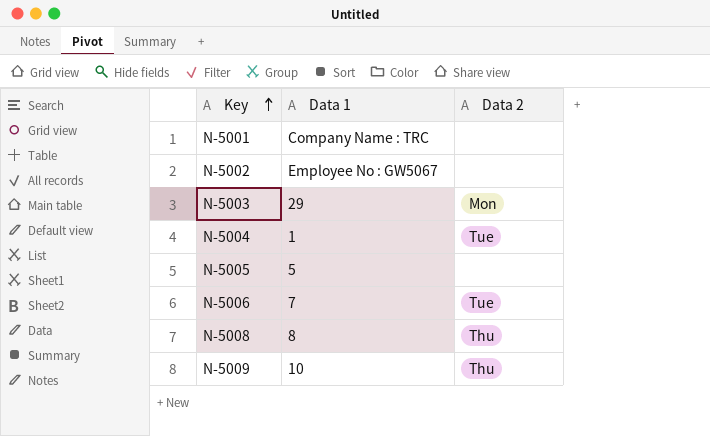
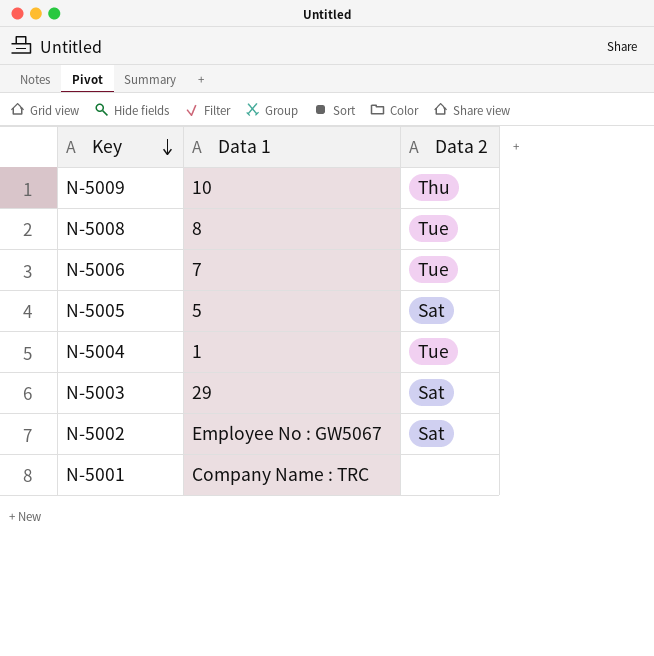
row order: Key ascending -> Key descending
N-5008 | Data 2: Thu -> Tue
N-5005 | Data 2: none -> Sat
N-5003 | Data 2: Mon -> Sat
N-5002 | Data 2: none -> Sat

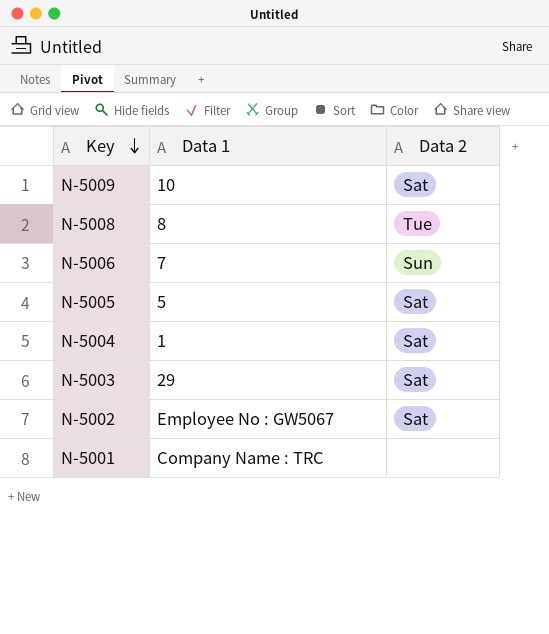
N-5009 | Data 2: Thu -> Sat
N-5006 | Data 2: Tue -> Sun
N-5004 | Data 2: Tue -> Sat

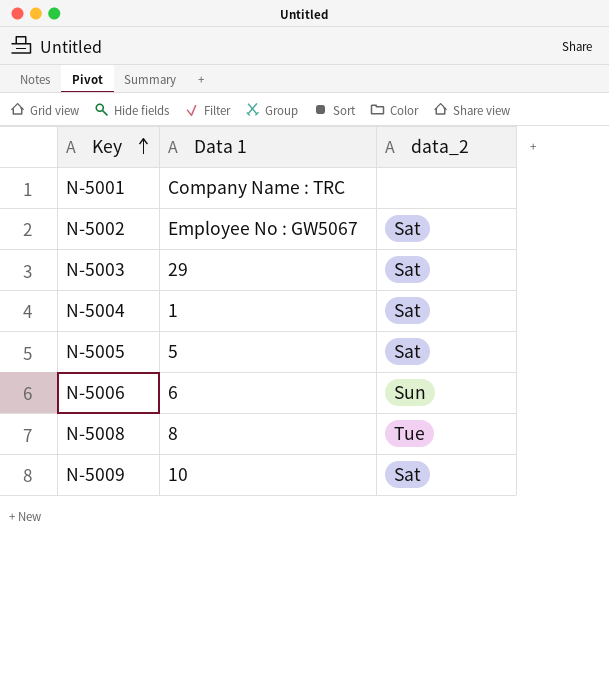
row order: Key descending -> Key ascending
column name: Data 2 -> data_2
N-5006 | Data 1: 7 -> 6

